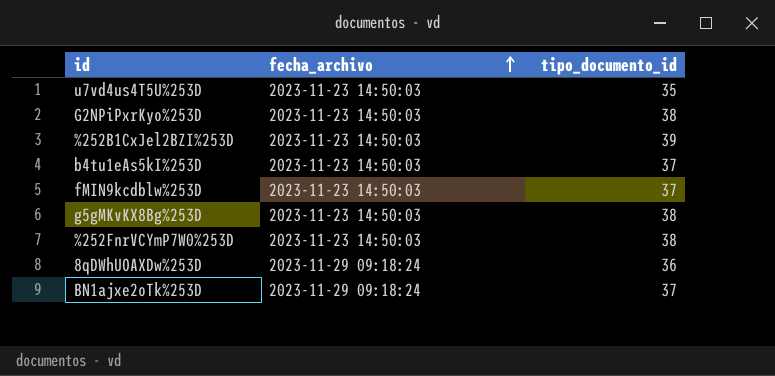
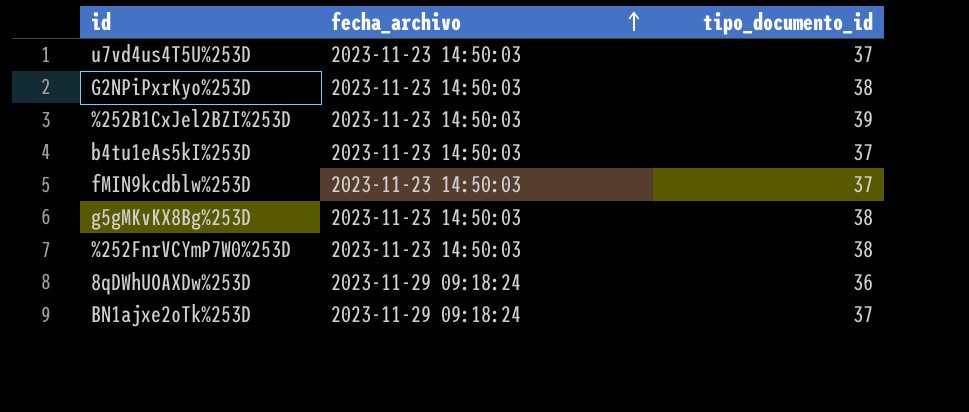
u7vd4us4T5U%253D | tipo_documento_id: 35 -> 37

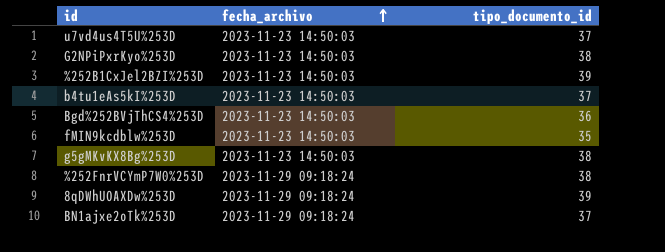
row Bgd%252BVjThCS4%253D: none -> 2023-11-23 14:50:03 | 36
fMIN9kcdblw%253D | tipo_documento_id: 37 -> 35
%252FnrVCYmP7W0%253D | fecha_archivo: 2023-11-23 14:50:03 -> 2023-11-29 09:18:24
8qDWhUOAXDw%253D | tipo_documento_id: 36 -> 39

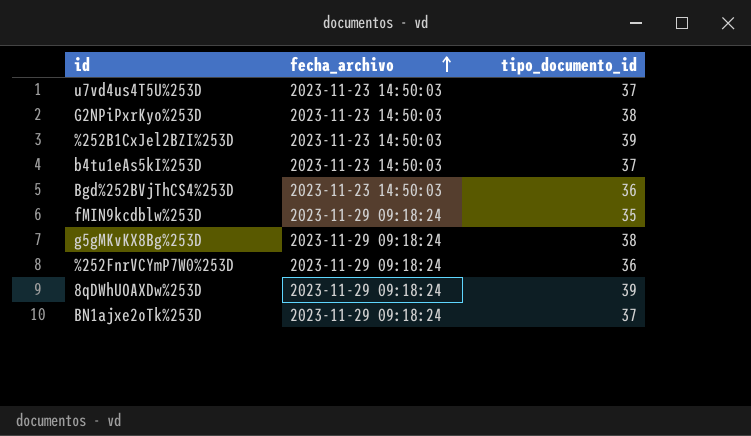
fMIN9kcdblw%253D | fecha_archivo: 2023-11-23 14:50:03 -> 2023-11-29 09:18:24
g5gMKvKX8Bg%253D | fecha_archivo: 2023-11-23 14:50:03 -> 2023-11-29 09:18:24
%252FnrVCYmP7W0%253D | tipo_documento_id: 38 -> 36

